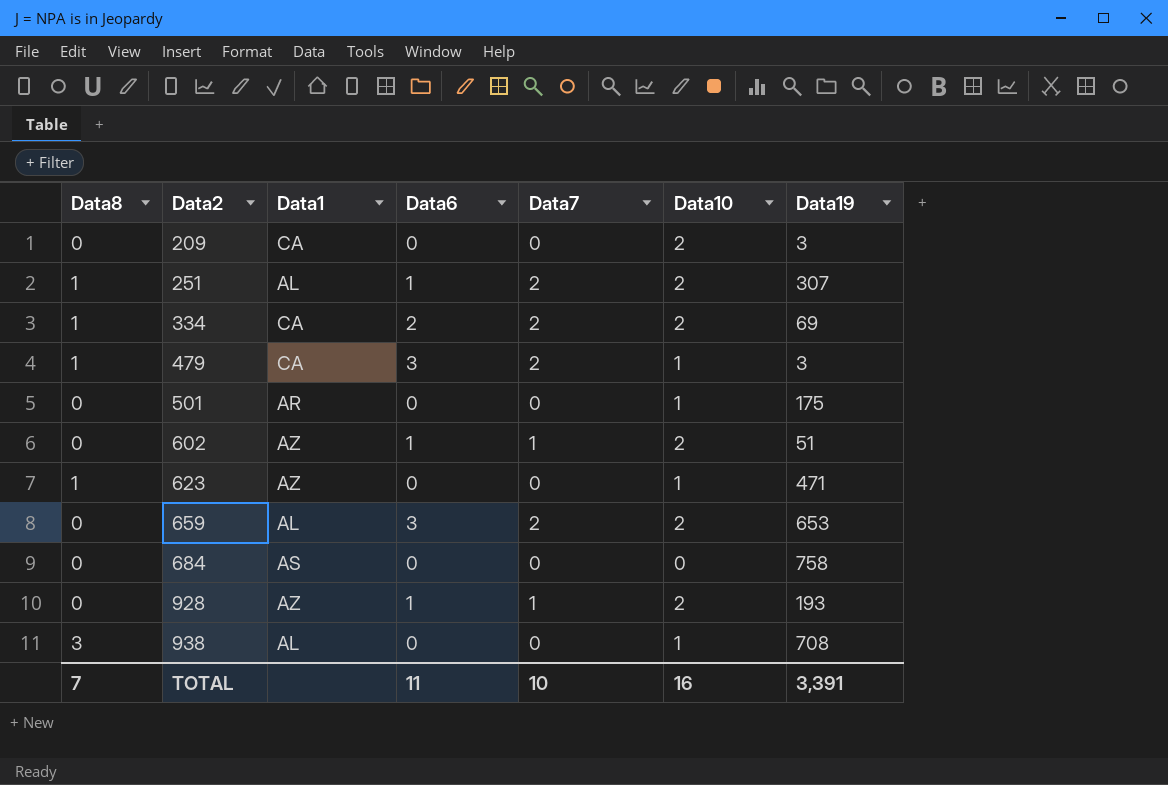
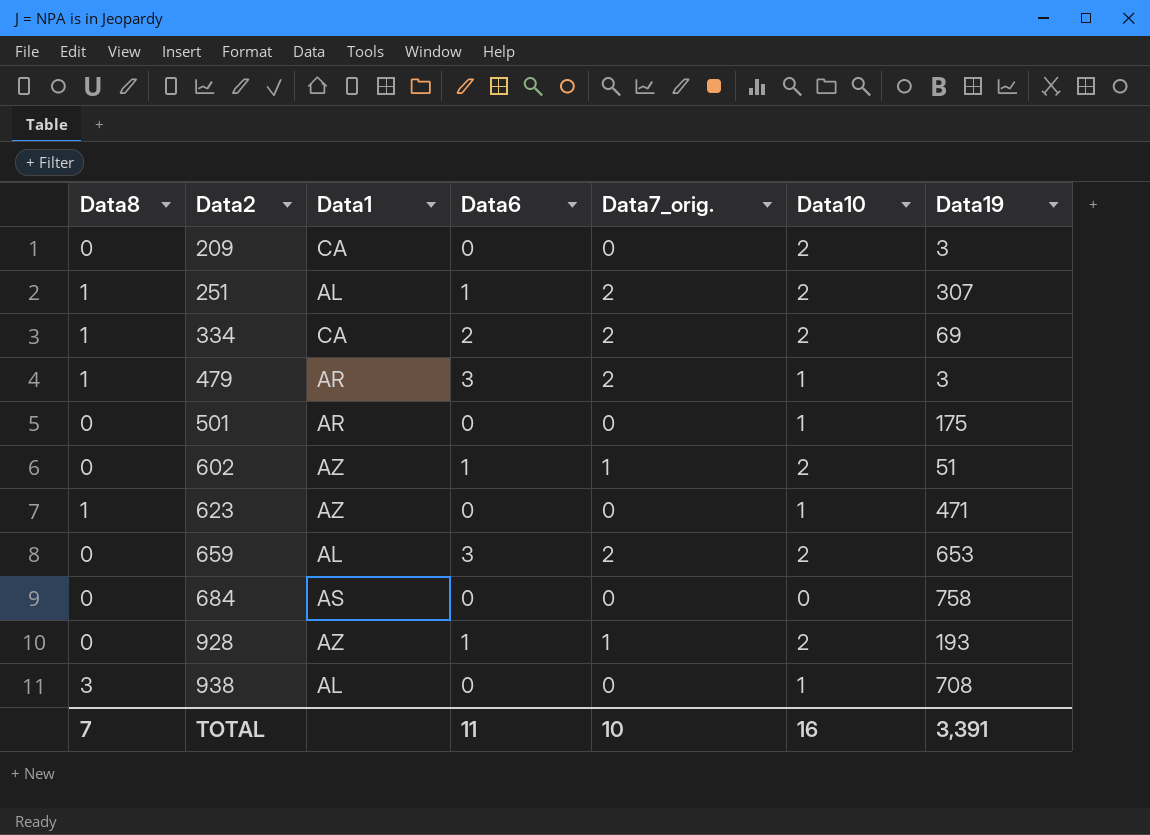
column name: Data7 -> Data7_orig.
479 | Data1: CA -> AR

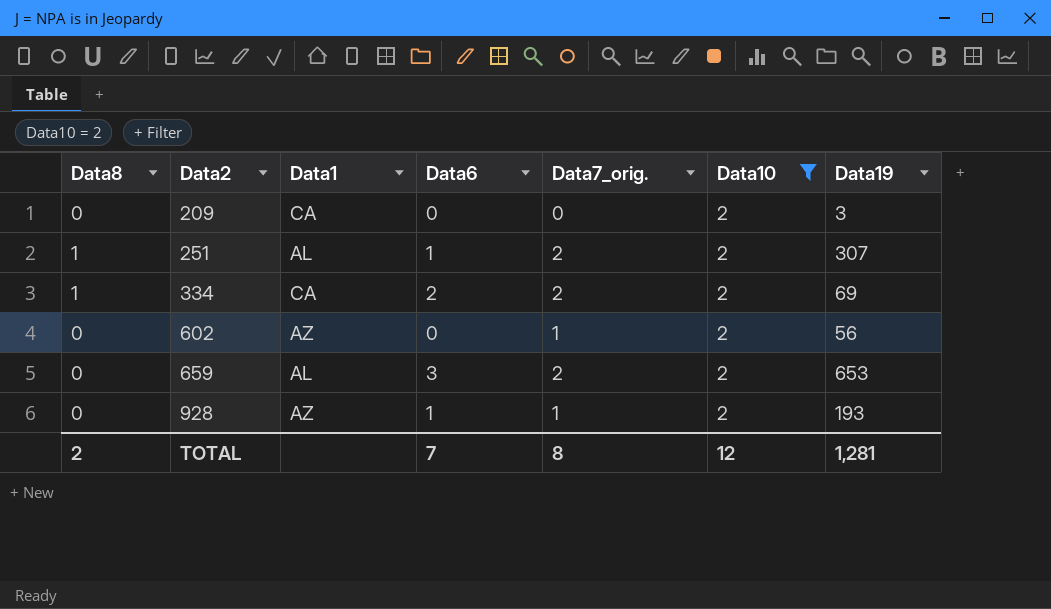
filter: none -> Data10 = 2
602 | Data6: 1 -> 0
602 | Data19: 51 -> 56
TOTAL | Data8: 7 -> 2
TOTAL | Data6: 11 -> 7
TOTAL | Data7_orig.: 10 -> 8
TOTAL | Data10: 16 -> 12
TOTAL | Data19: 3,391 -> 1,281

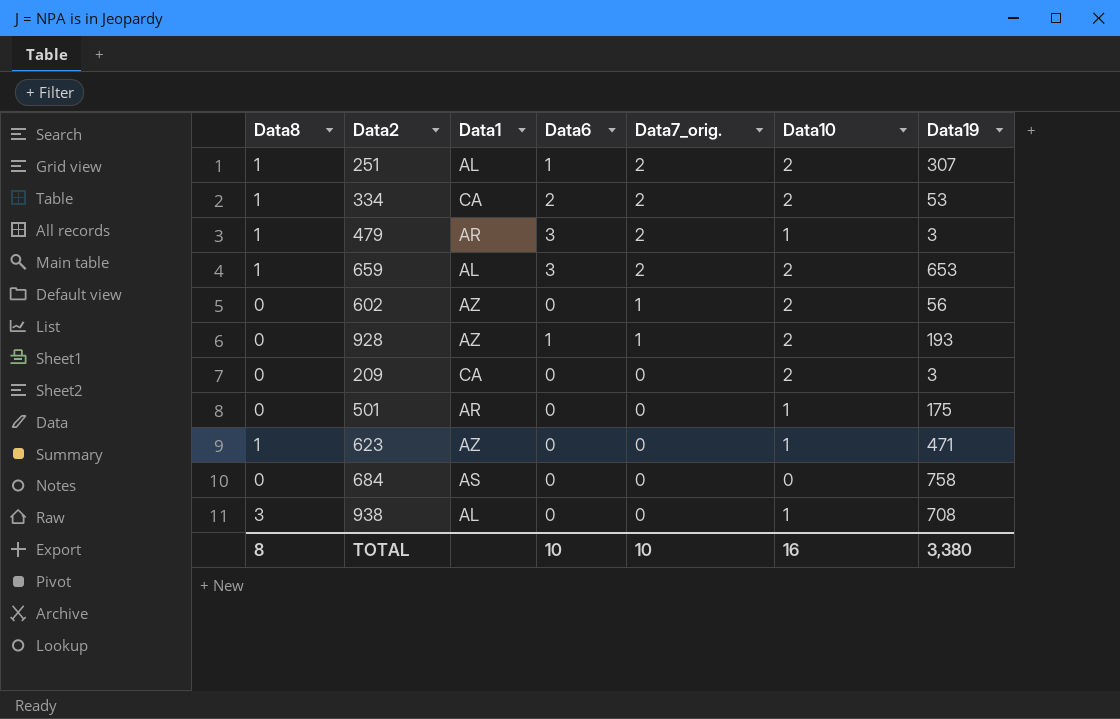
filter: Data10 = 2 -> none
row order: Data2 ascending -> Data7_orig. descending
334 | Data19: 69 -> 53
659 | Data8: 0 -> 1
TOTAL | Data8: 2 -> 8
TOTAL | Data6: 7 -> 10
TOTAL | Data7_orig.: 8 -> 10
TOTAL | Data10: 12 -> 16
TOTAL | Data19: 1,281 -> 3,380

